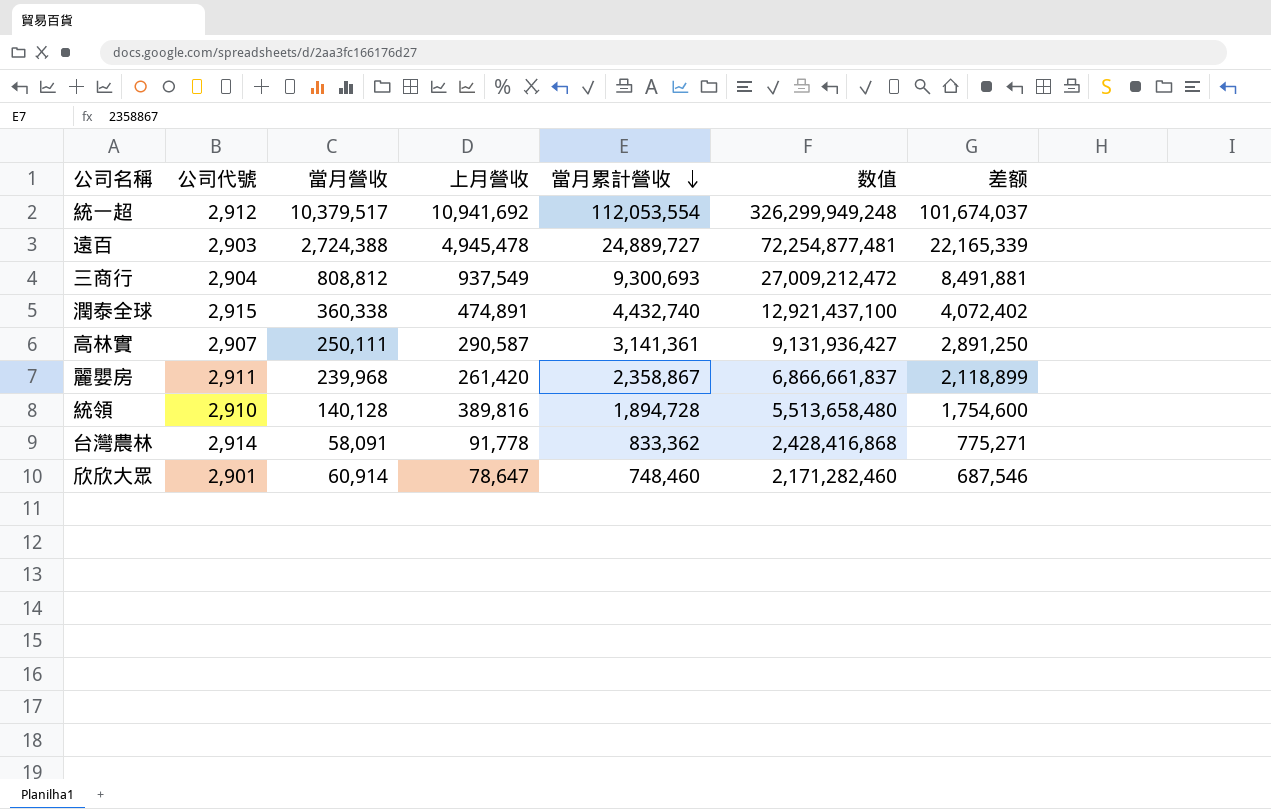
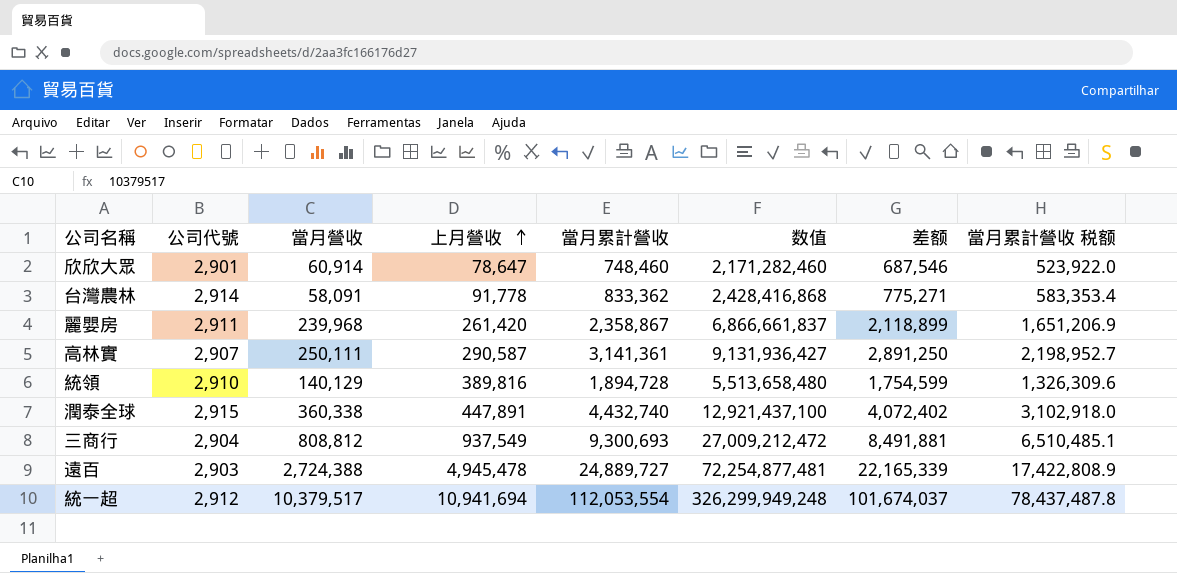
row order: 當月累計營收 descending -> 上月營收 ascending
column 當月累計營收 税额 | formula: none -> [當月累計營收] * 0.7
統領 | 當月營收: 140,128 -> 140,129
統領 | 差额: 1,754,600 -> 1,754,599
潤泰全球 | 上月營收: 474,891 -> 447,891
統一超 | 上月營收: 10,941,692 -> 10,941,694

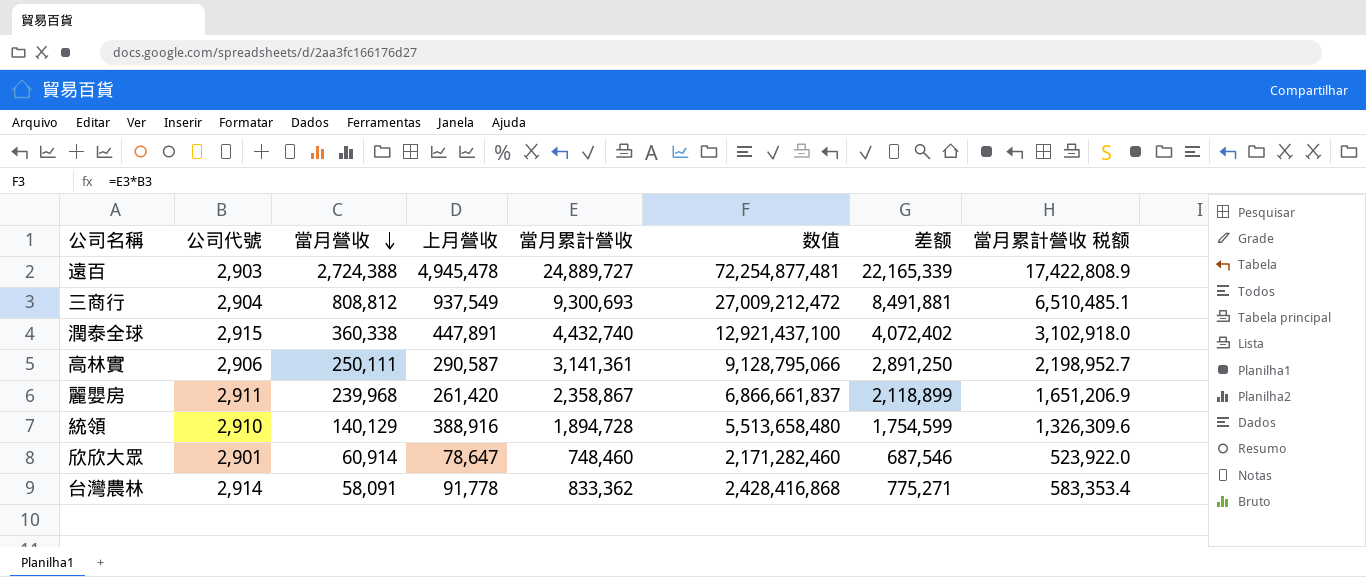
row order: 上月營收 ascending -> 當月營收 descending
row 統一超: 2,912 | 10,379,517 | 10,941,694 | 112,053,554 | 326,299,949,248 | 101,674,037 | 78,437,487.8 -> none
高林實 | 公司代號: 2,907 -> 2,906
高林實 | 数值: 9,131,936,427 -> 9,128,795,066
統領 | 上月營收: 389,816 -> 388,916

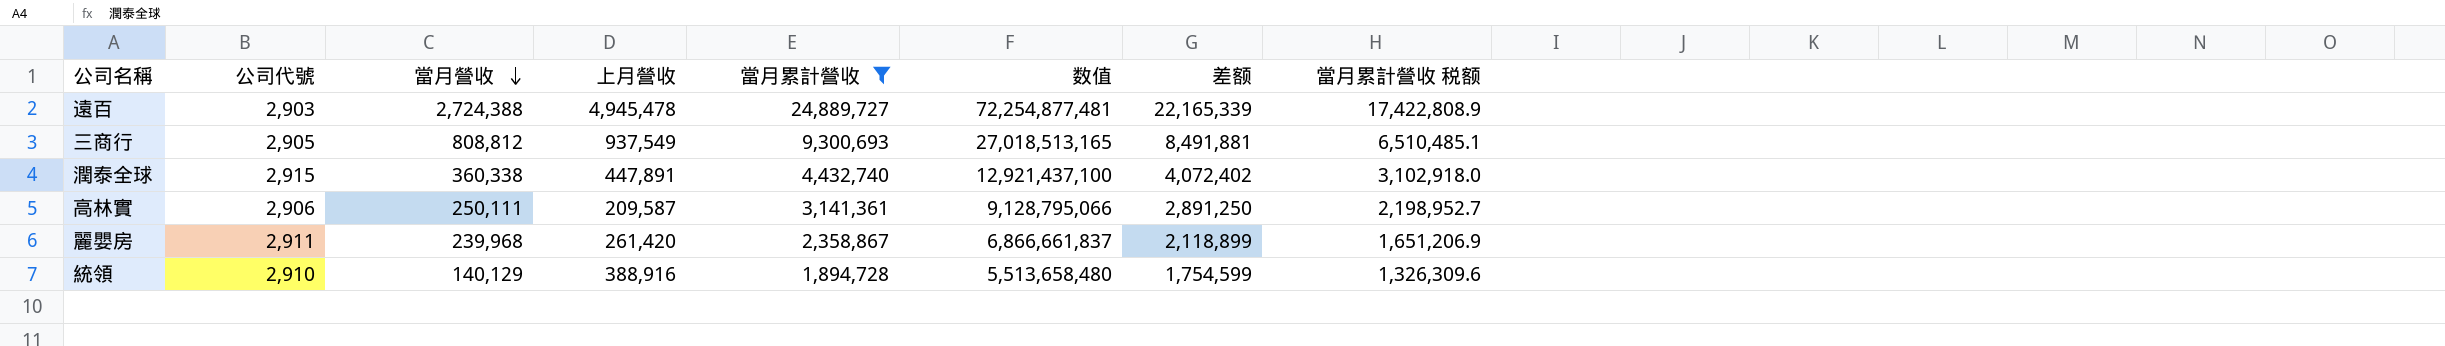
filter: none -> 當月累計營收 >= 1,894,728
三商行 | 公司代號: 2,904 -> 2,905
三商行 | 数值: 27,009,212,472 -> 27,018,513,165
高林實 | 上月營收: 290,587 -> 209,587

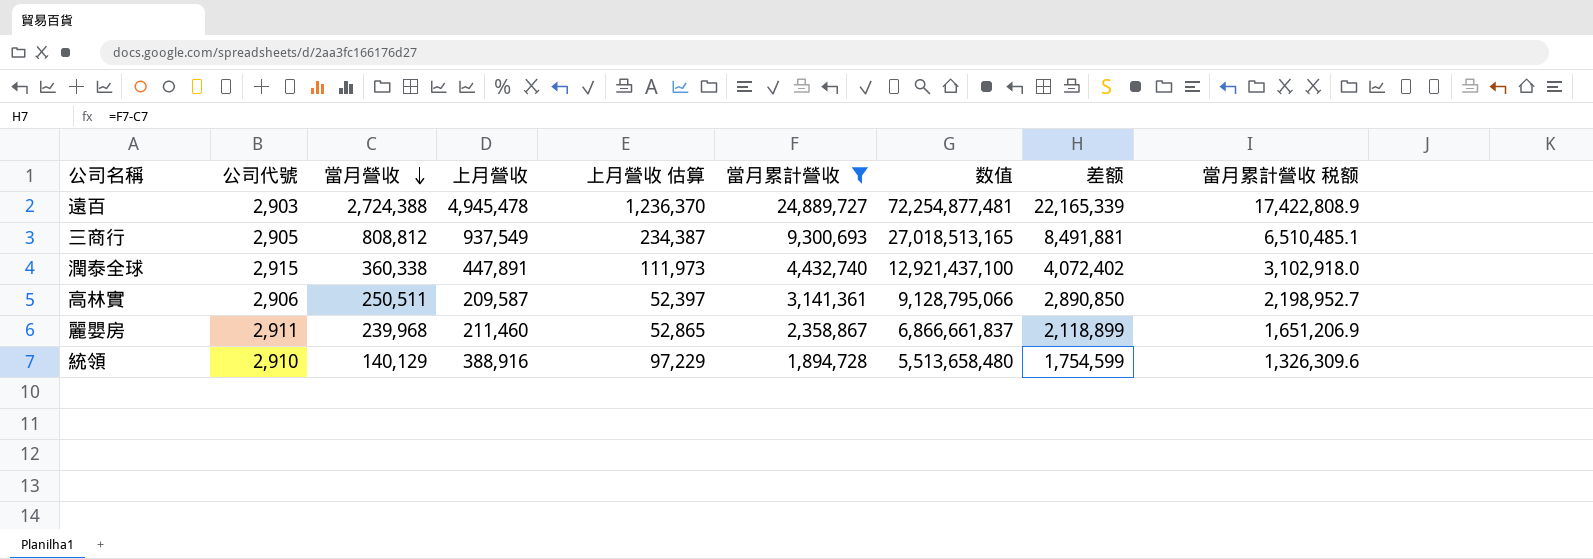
column 上月營收 估算 | formula: none -> [上月營收] * 0.25
高林實 | 當月營收: 250,111 -> 250,511
高林實 | 差额: 2,891,250 -> 2,890,850
麗嬰房 | 上月營收: 261,420 -> 211,460

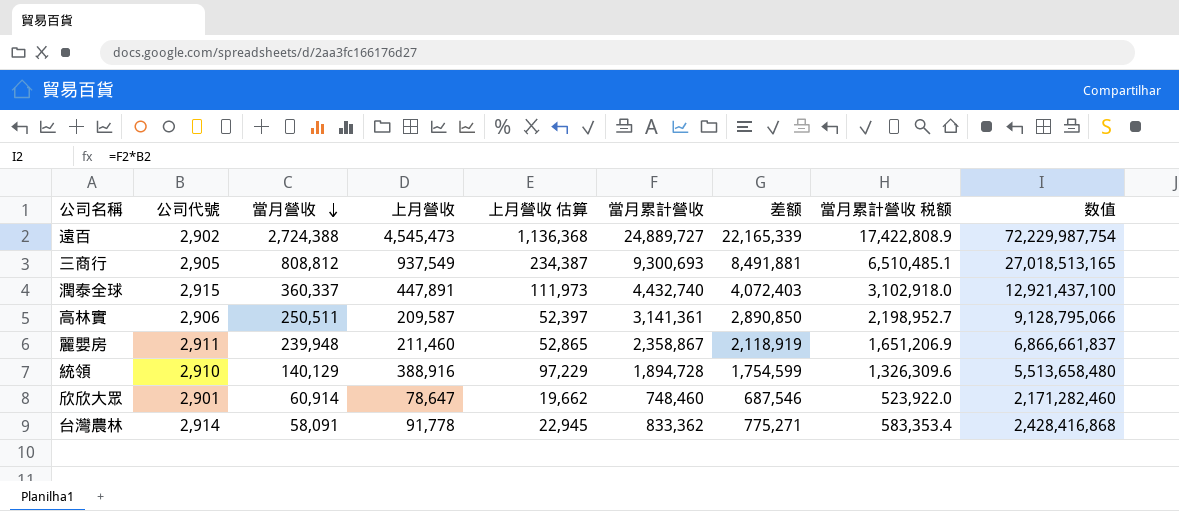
filter: 當月累計營收 >= 1,894,728 -> none
column 数值 | position: 7 -> 9
遠百 | 公司代號: 2,903 -> 2,902
遠百 | 上月營收: 4,945,478 -> 4,545,473
遠百 | 上月營收 估算: 1,236,370 -> 1,136,368
遠百 | 数值: 72,254,877,481 -> 72,229,987,754
潤泰全球 | 當月營收: 360,338 -> 360,337
潤泰全球 | 差额: 4,072,402 -> 4,072,403
麗嬰房 | 當月營收: 239,968 -> 239,948
麗嬰房 | 差额: 2,118,899 -> 2,118,919

